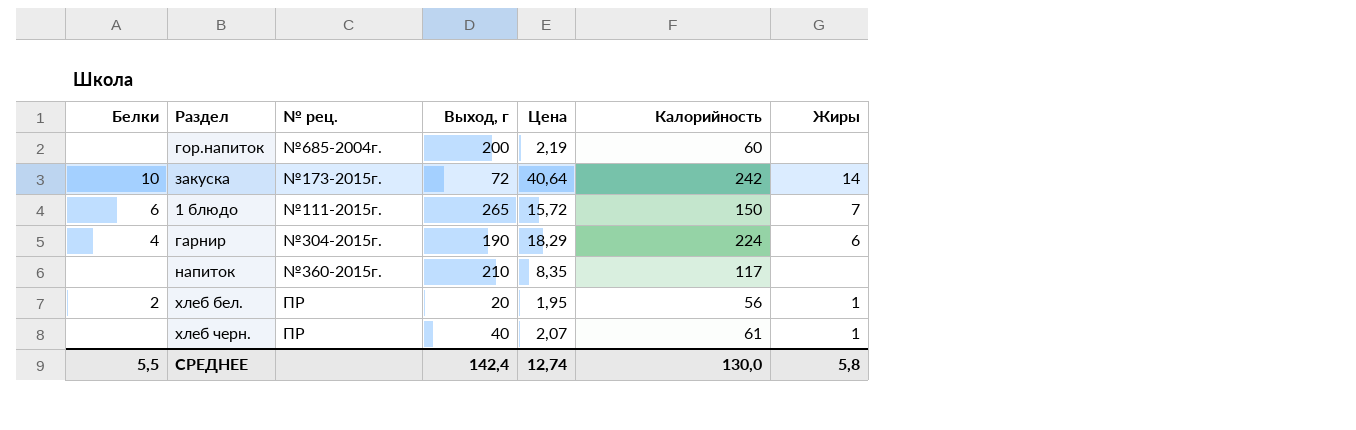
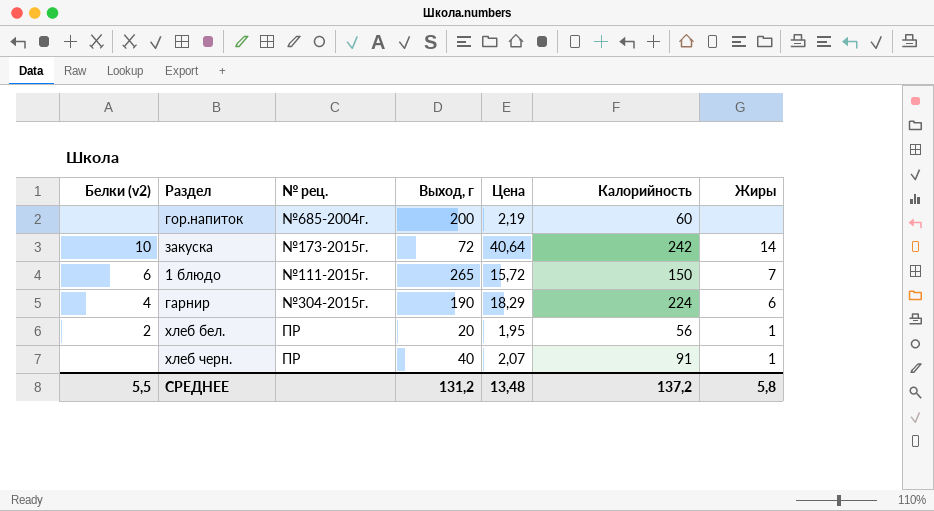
column name: Белки -> Белки (v2)
row напиток: none | №360-2015г. | 210 | 8,35 | 117 | none -> none
хлеб черн. | Калорийность: 61 -> 91
СРЕДНЕЕ | Выход, г: 142,4 -> 131,2
СРЕДНЕЕ | Цена: 12,74 -> 13,48
СРЕДНЕЕ | Калорийность: 130,0 -> 137,2

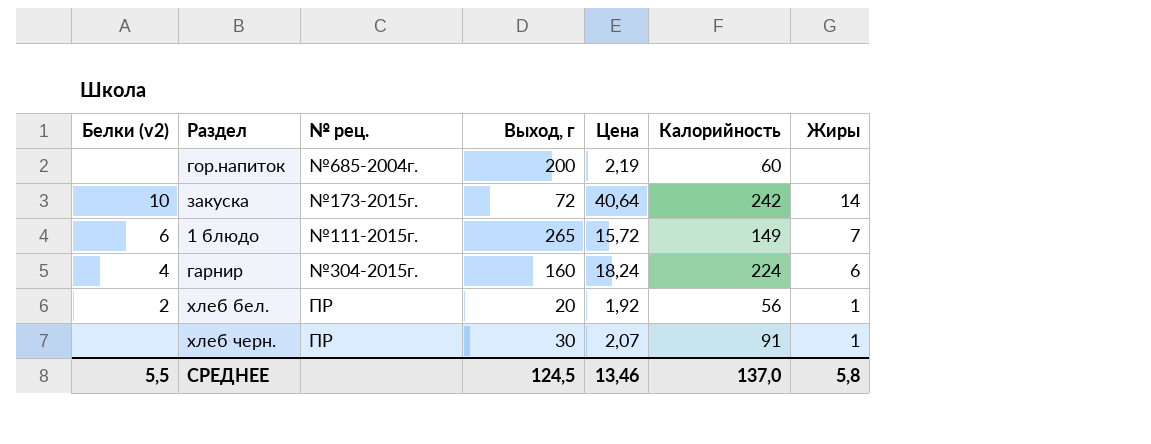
1 блюдо | Калорийность: 150 -> 149
гарнир | Выход, г: 190 -> 160
гарнир | Цена: 18,29 -> 18,24
хлеб бел. | Цена: 1,95 -> 1,92
хлеб черн. | Выход, г: 40 -> 30
СРЕДНЕЕ | Выход, г: 131,2 -> 124,5
СРЕДНЕЕ | Цена: 13,48 -> 13,46
СРЕДНЕЕ | Калорийность: 137,2 -> 137,0

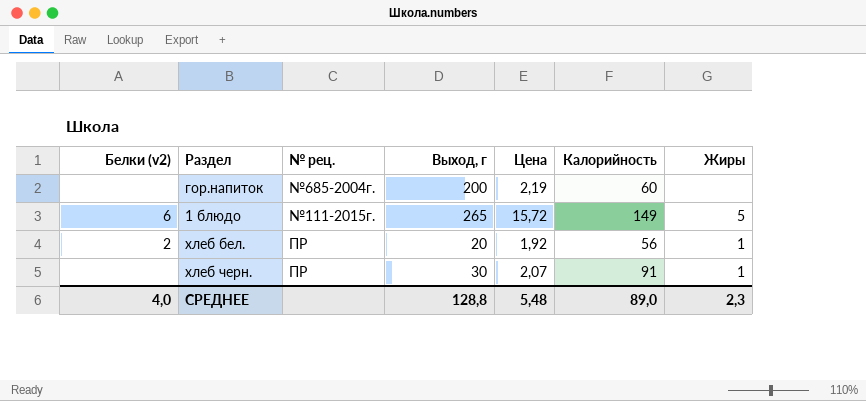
row закуска: 10 | №173-2015г. | 72 | 40,64 | 242 | 14 -> none
row гарнир: 4 | №304-2015г. | 160 | 18,24 | 224 | 6 -> none
1 блюдо | Жиры: 7 -> 5
СРЕДНЕЕ | Белки (v2): 5,5 -> 4,0
СРЕДНЕЕ | Выход, г: 124,5 -> 128,8
СРЕДНЕЕ | Цена: 13,46 -> 5,48
СРЕДНЕЕ | Калорийность: 137,0 -> 89,0
СРЕДНЕЕ | Жиры: 5,8 -> 2,3

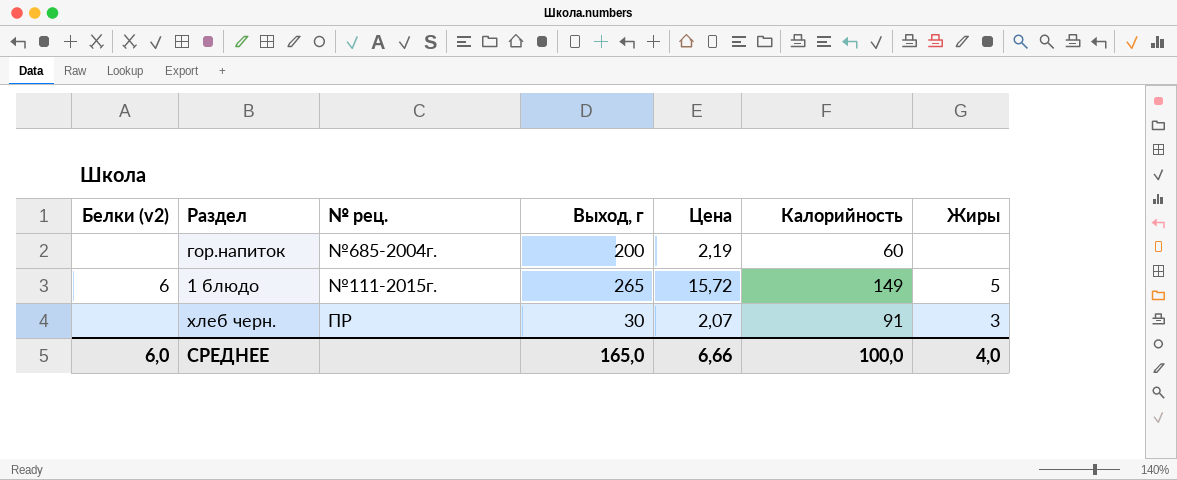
row хлеб бел.: 2 | ПР | 20 | 1,92 | 56 | 1 -> none
хлеб черн. | Жиры: 1 -> 3
СРЕДНЕЕ | Белки (v2): 4,0 -> 6,0
СРЕДНЕЕ | Выход, г: 128,8 -> 165,0
СРЕДНЕЕ | Цена: 5,48 -> 6,66
СРЕДНЕЕ | Калорийность: 89,0 -> 100,0
СРЕДНЕЕ | Жиры: 2,3 -> 4,0

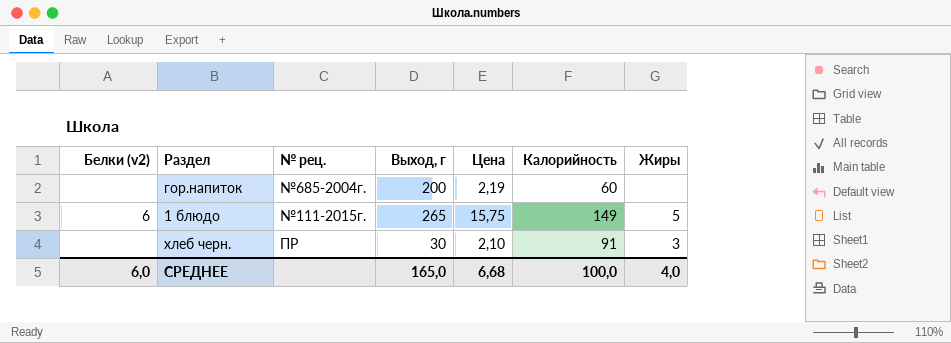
1 блюдо | Цена: 15,72 -> 15,75
хлеб черн. | Цена: 2,07 -> 2,10
СРЕДНЕЕ | Цена: 6,66 -> 6,68

